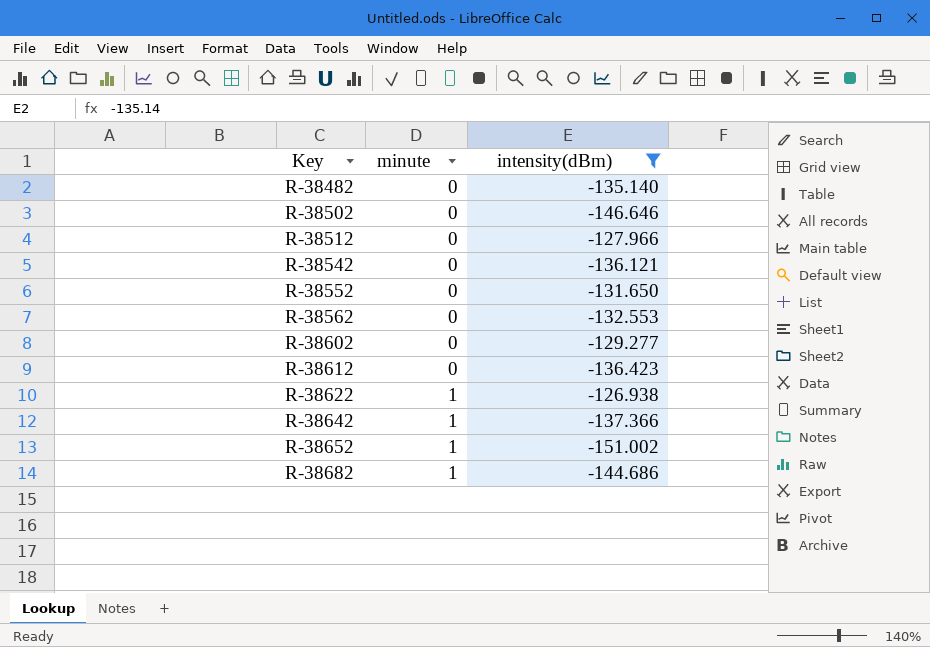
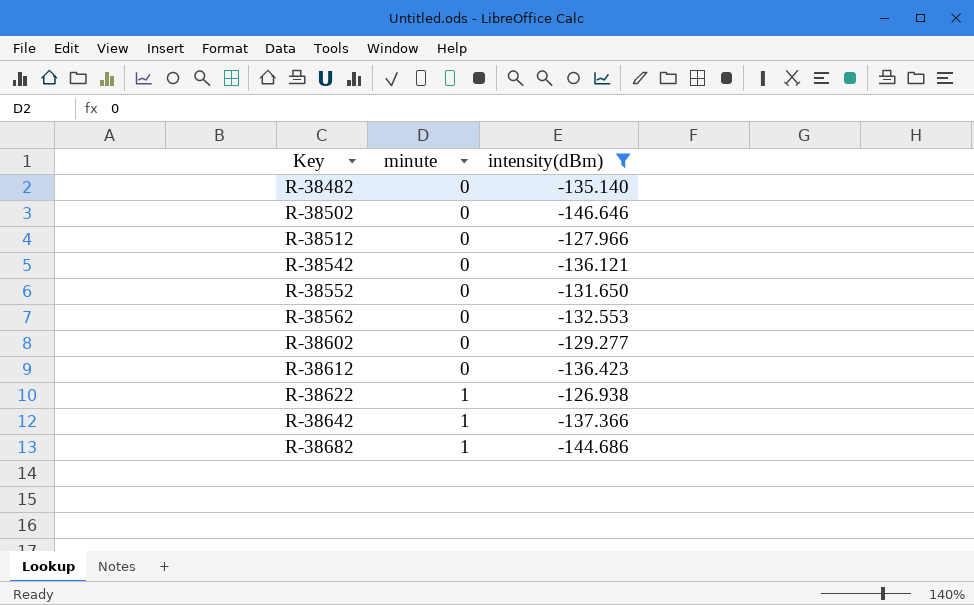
row R-38652: 1 | -151.002 -> none

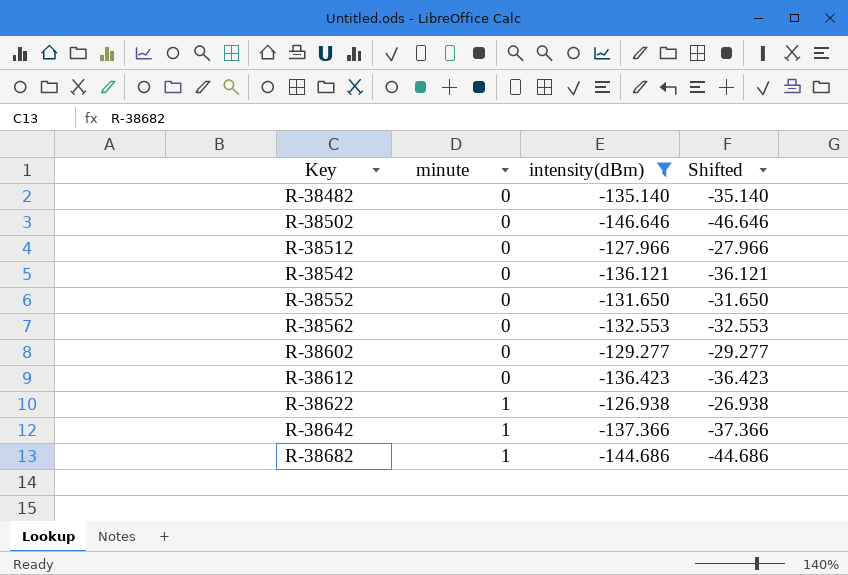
column Shifted | formula: none -> [intensity(dBm)] + 100

